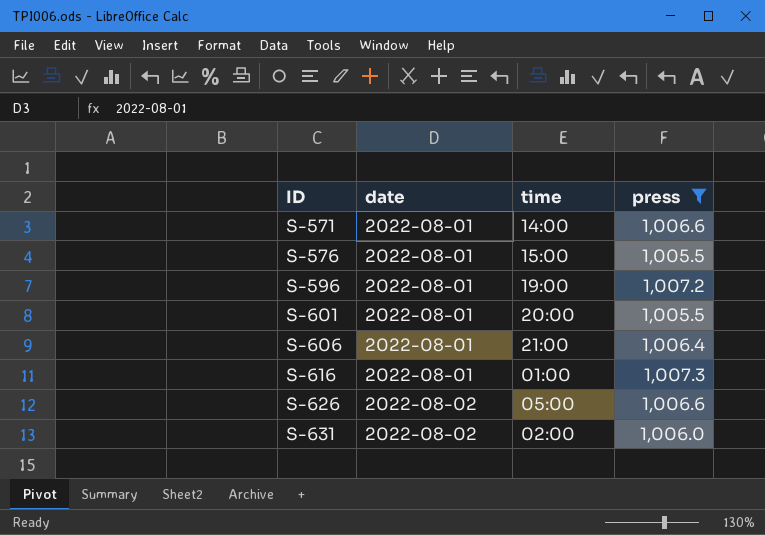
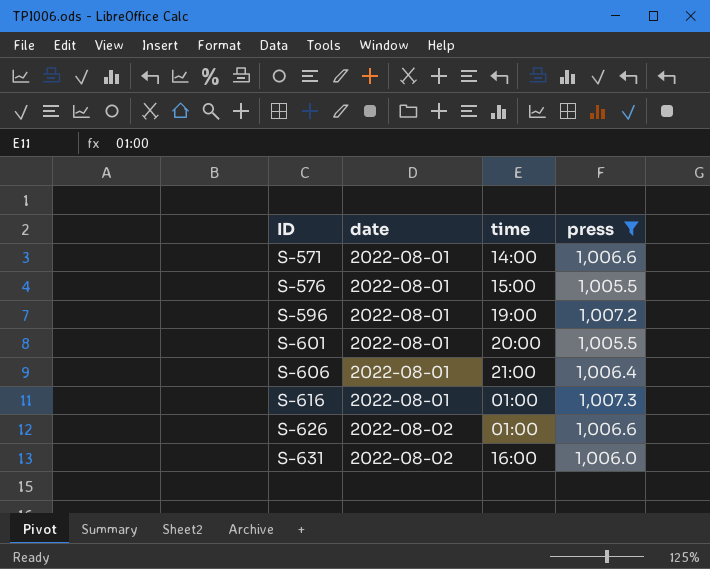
S-626 | time: 05:00 -> 01:00
S-631 | time: 02:00 -> 16:00

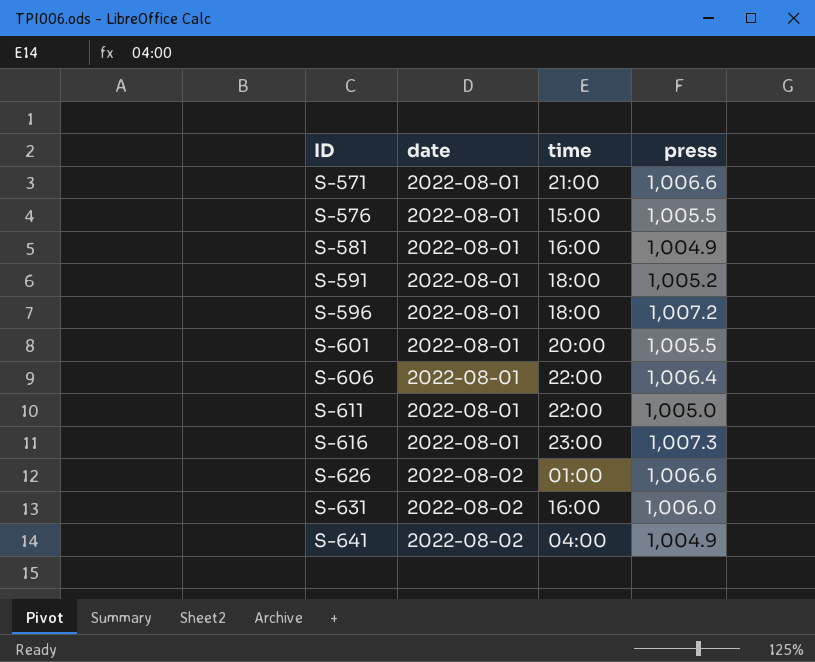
filter: press >= 1,005.5 -> none
S-571 | time: 14:00 -> 21:00
S-596 | time: 19:00 -> 18:00
S-606 | time: 21:00 -> 22:00
S-616 | time: 01:00 -> 23:00

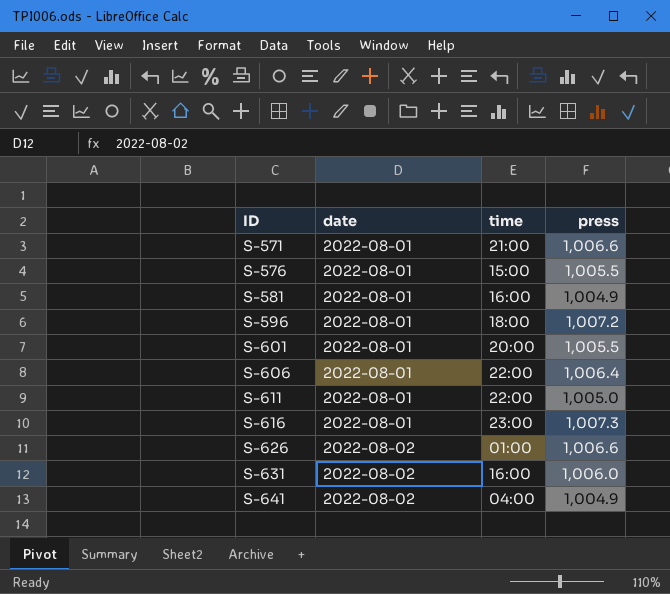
row S-591: 2022-08-01 | 18:00 | 1,005.2 -> none

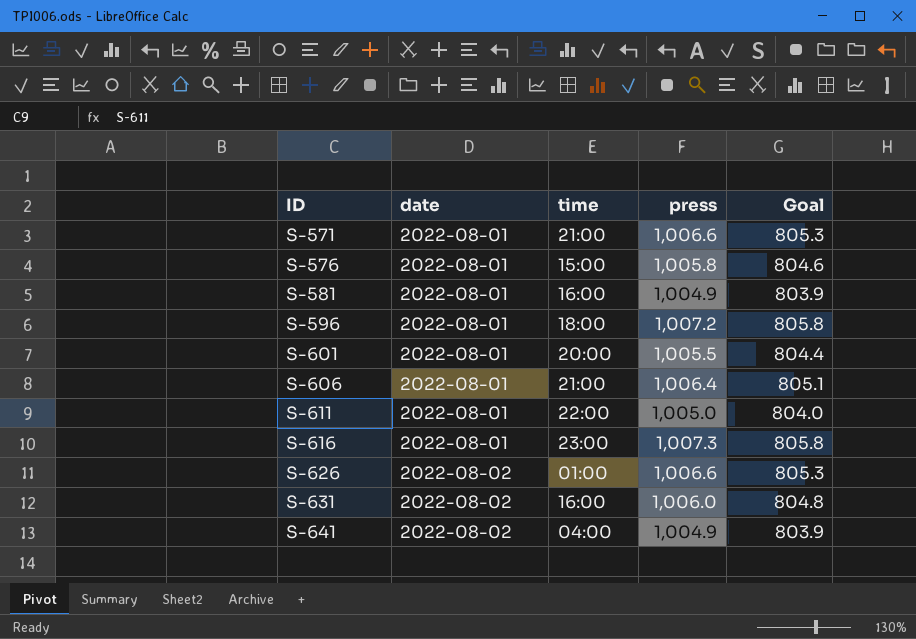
column Goal | formula: none -> [press] * 0.8
S-576 | press: 1,005.5 -> 1,005.8
S-606 | time: 22:00 -> 21:00

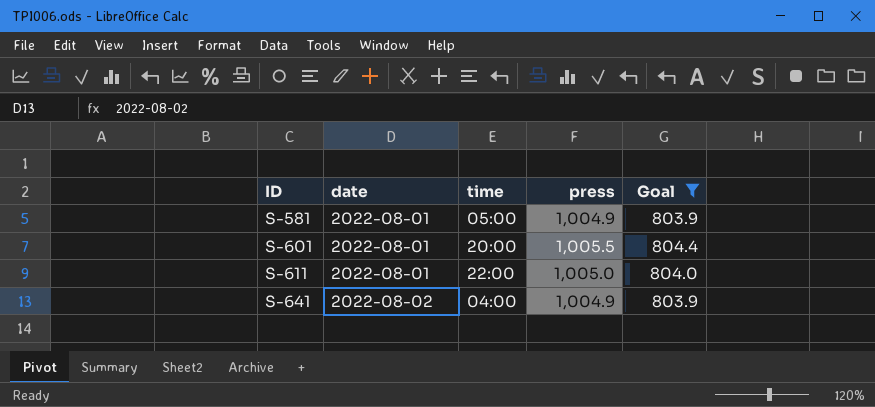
filter: none -> Goal <= 804.4
S-581 | time: 16:00 -> 05:00

